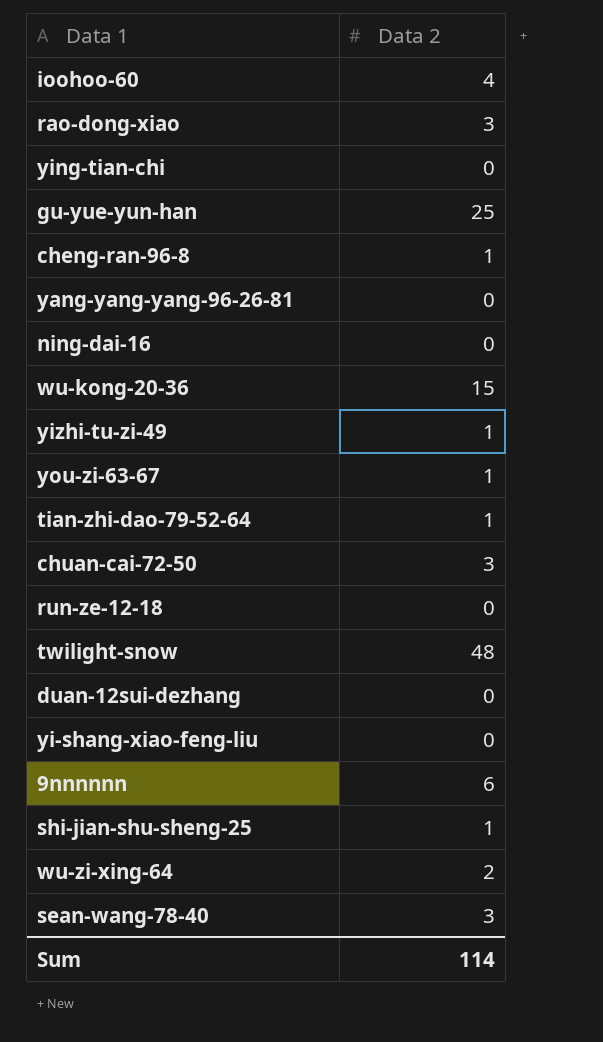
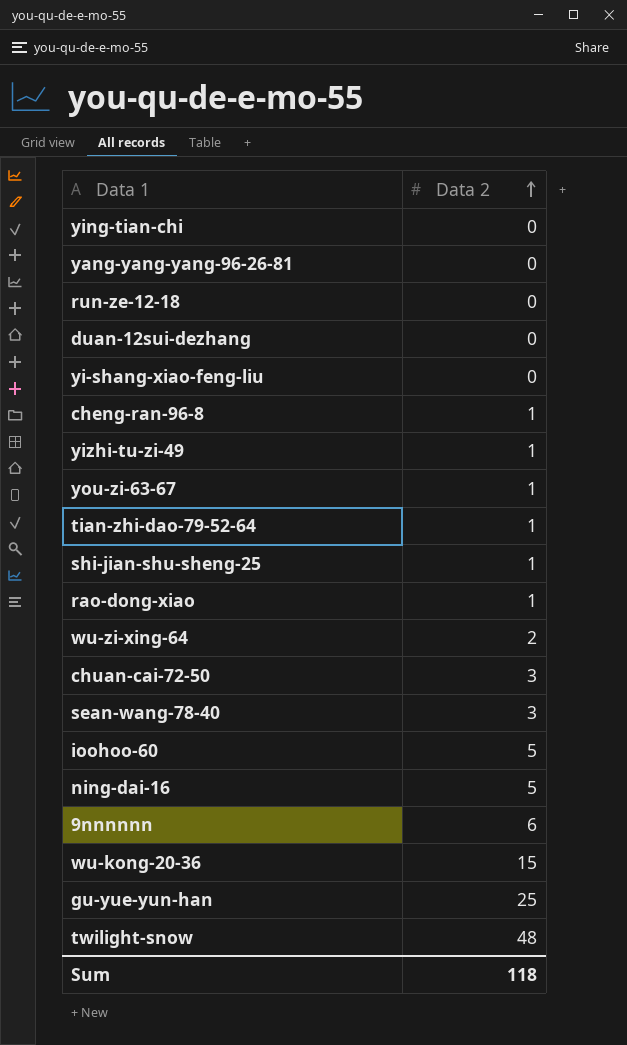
row order: none -> Data 2 ascending
rao-dong-xiao | Data 2: 3 -> 1
ioohoo-60 | Data 2: 4 -> 5
ning-dai-16 | Data 2: 0 -> 5
Sum | Data 2: 114 -> 118

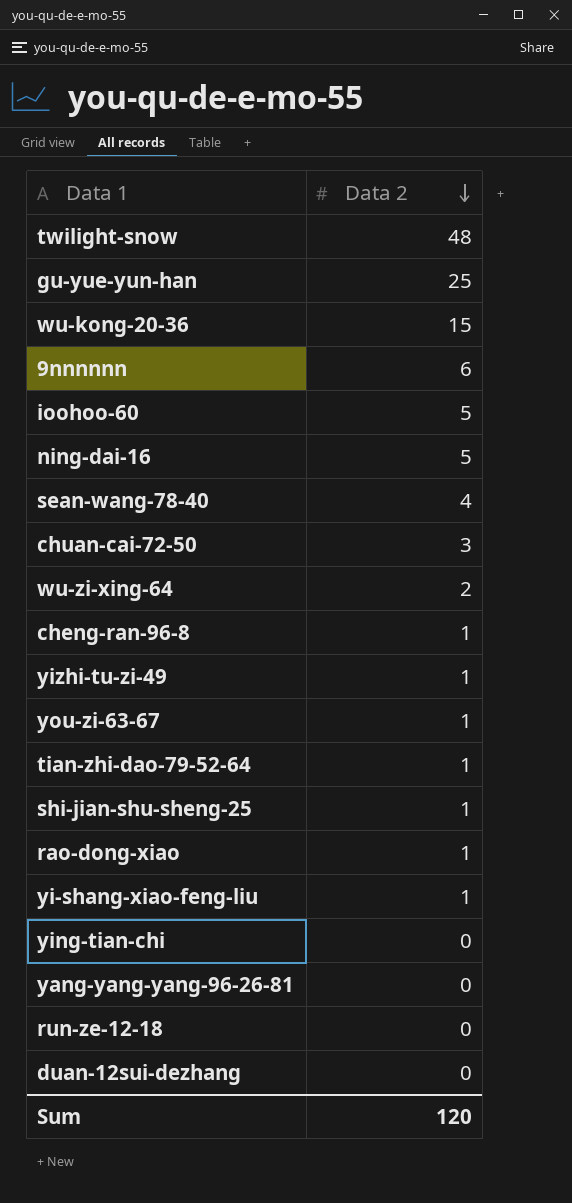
row order: Data 2 ascending -> Data 2 descending
sean-wang-78-40 | Data 2: 3 -> 4
yi-shang-xiao-feng-liu | Data 2: 0 -> 1
Sum | Data 2: 118 -> 120

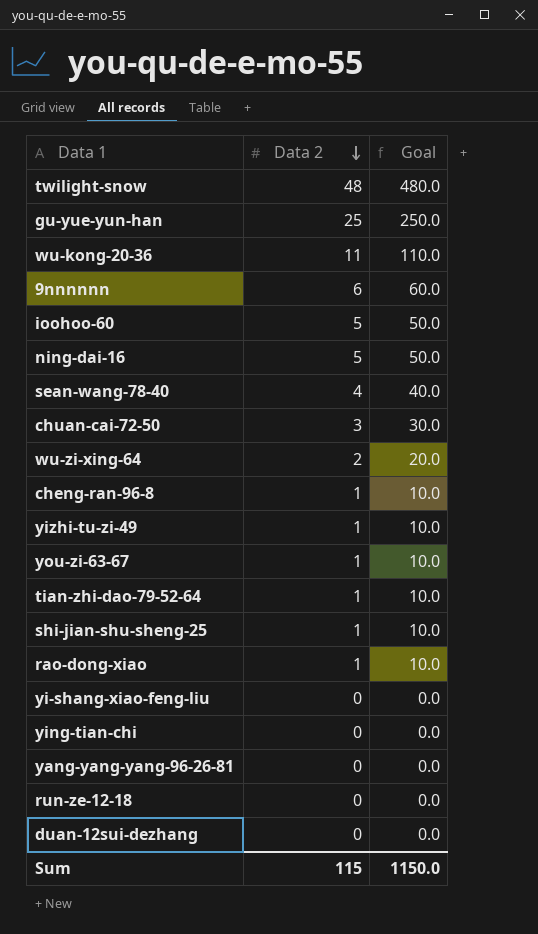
column Goal | formula: none -> [Data 2] * 10
wu-kong-20-36 | Data 2: 15 -> 11
yi-shang-xiao-feng-liu | Data 2: 1 -> 0
Sum | Data 2: 120 -> 115

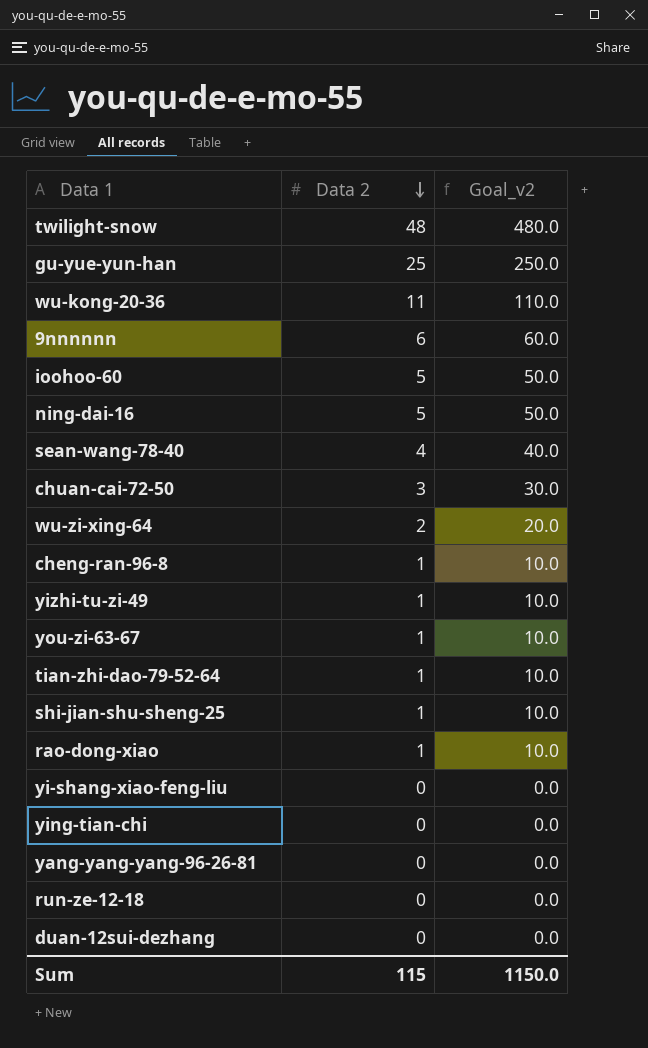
column name: Goal -> Goal_v2

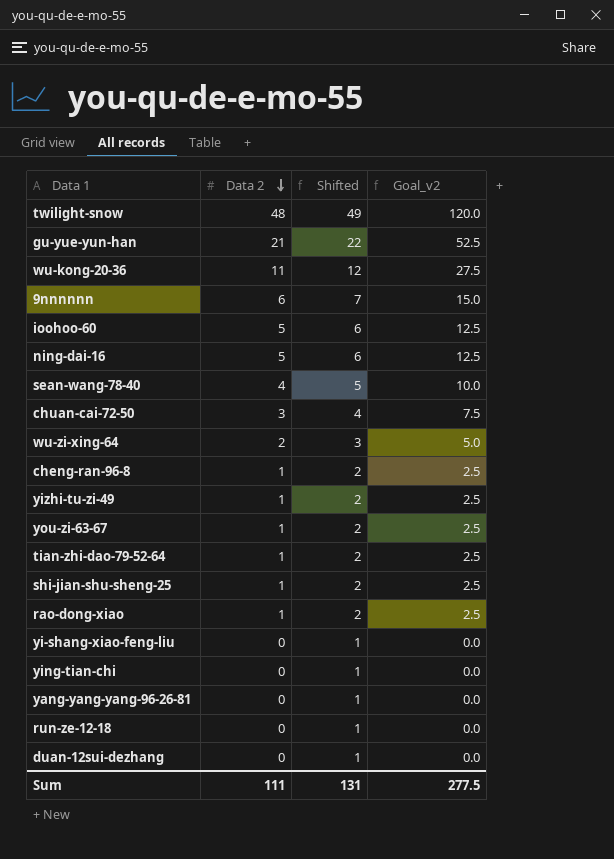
column Shifted | formula: none -> [Data 2] + 1
column Goal_v2 | formula: [Data 2] * 10 -> [Data 2] * 2.5
gu-yue-yun-han | Data 2: 25 -> 21
Sum | Data 2: 115 -> 111
Sum | Goal_v2: 1150.0 -> 277.5

